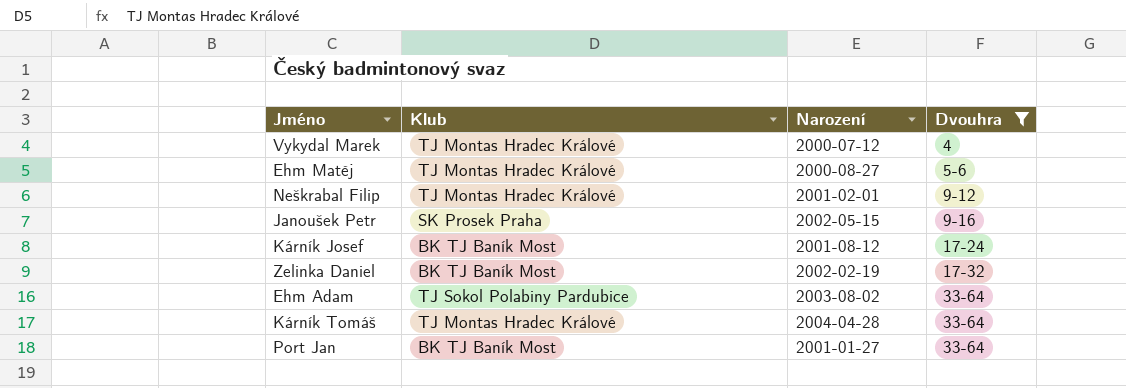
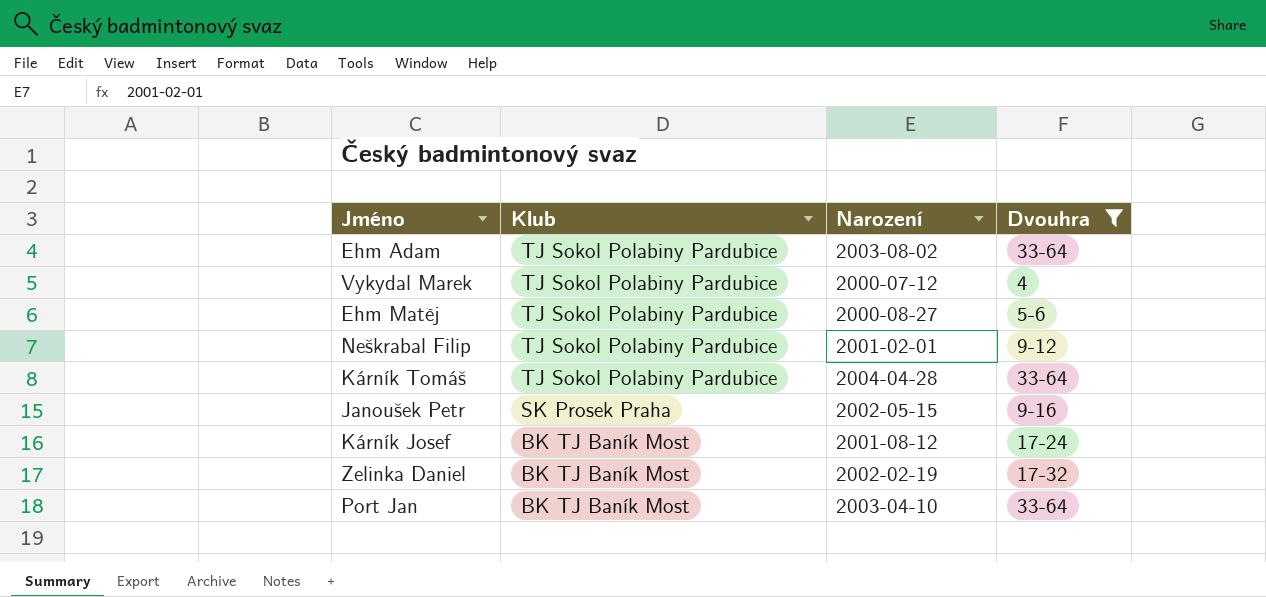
row order: Dvouhra ascending -> Klub descending
Vykydal Marek | Klub: TJ Montas Hradec Králové -> TJ Sokol Polabiny Pardubice
Ehm Matěj | Klub: TJ Montas Hradec Králové -> TJ Sokol Polabiny Pardubice
Neškrabal Filip | Klub: TJ Montas Hradec Králové -> TJ Sokol Polabiny Pardubice
Kárník Tomáš | Klub: TJ Montas Hradec Králové -> TJ Sokol Polabiny Pardubice
Port Jan | Narození: 2001-01-27 -> 2003-04-10

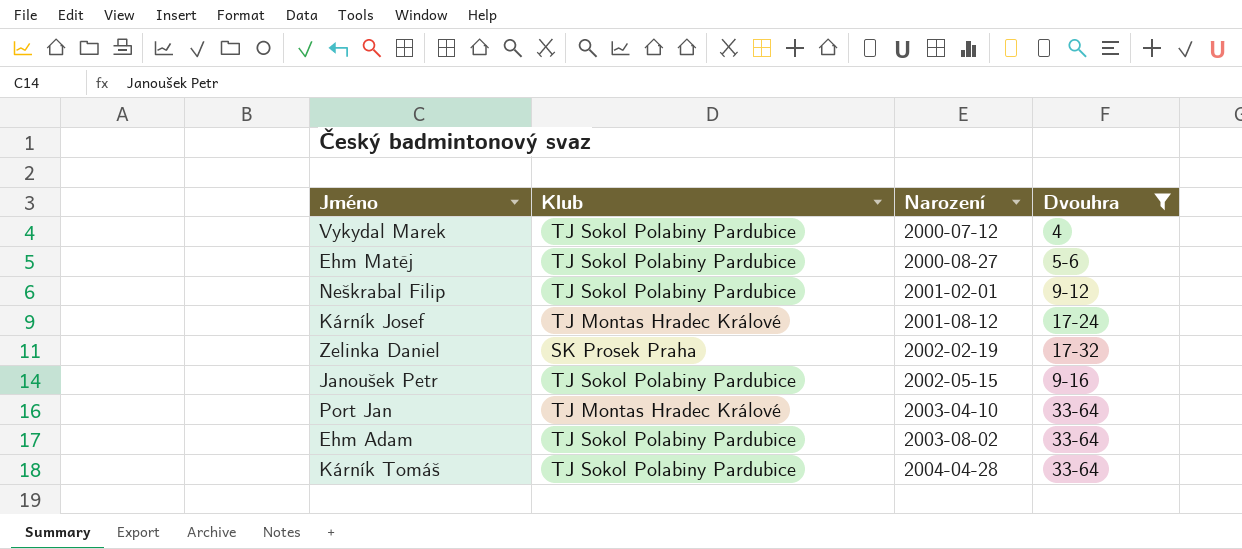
row order: Klub descending -> Narození ascending
Kárník Josef | Klub: BK TJ Baník Most -> TJ Montas Hradec Králové
Zelinka Daniel | Klub: BK TJ Baník Most -> SK Prosek Praha
Janoušek Petr | Klub: SK Prosek Praha -> TJ Sokol Polabiny Pardubice
Port Jan | Klub: BK TJ Baník Most -> TJ Montas Hradec Králové

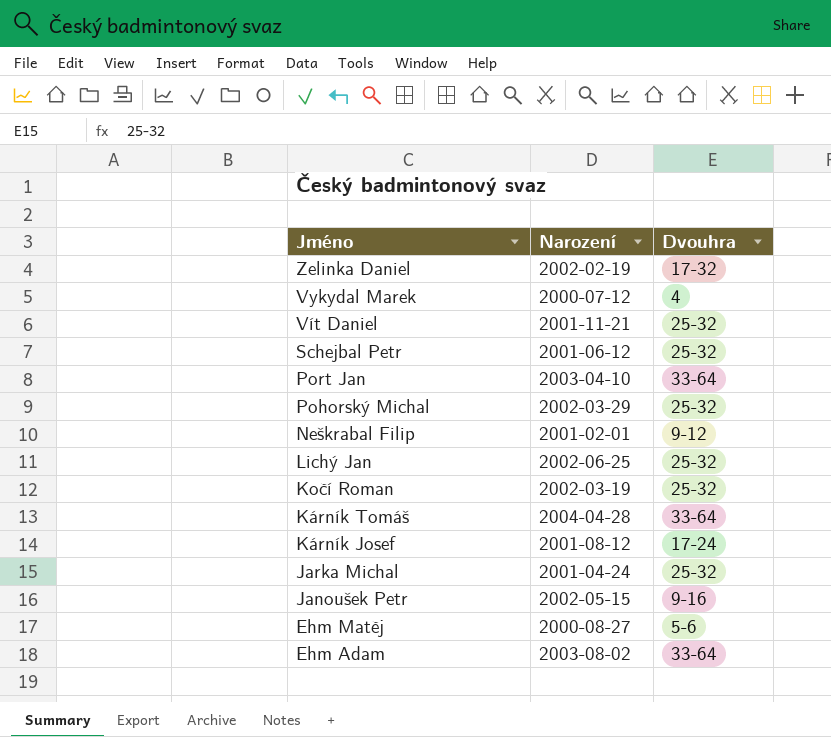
filter: Dvouhra != 25-32 -> none
row order: Narození ascending -> Jméno descending
column Klub | position: 2 -> none

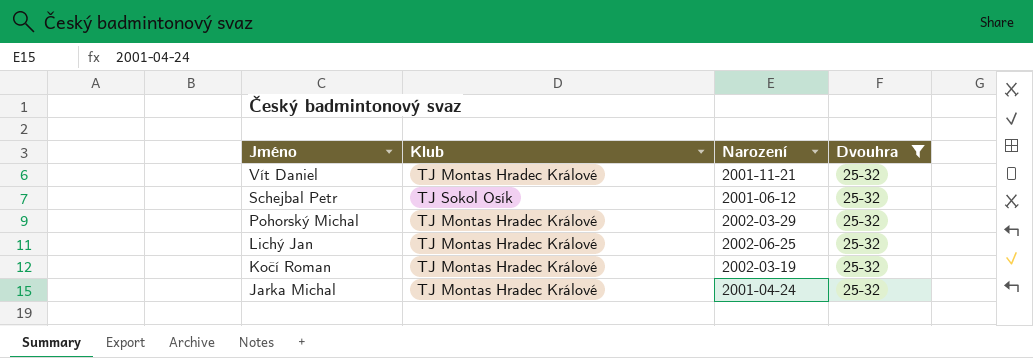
filter: none -> Dvouhra = 25-32
column Klub | position: none -> 2

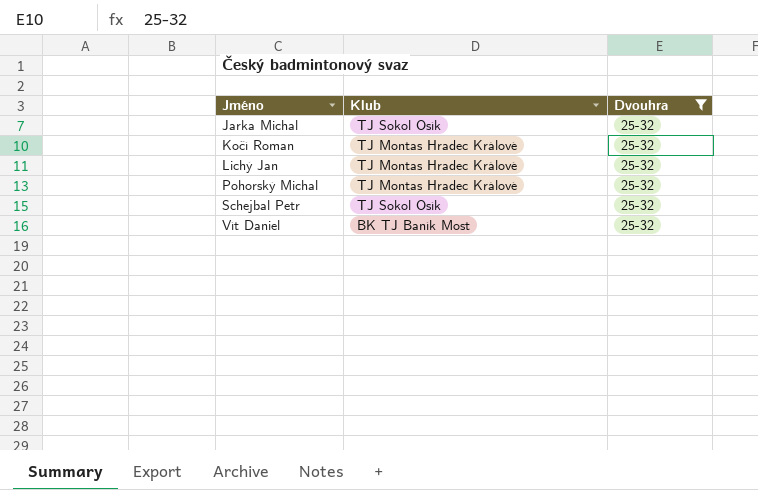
row order: Jméno descending -> Jméno ascending
column Narození | position: 3 -> none
Jarka Michal | Klub: TJ Montas Hradec Králové -> TJ Sokol Osík
Vít Daniel | Klub: TJ Montas Hradec Králové -> BK TJ Baník Most

